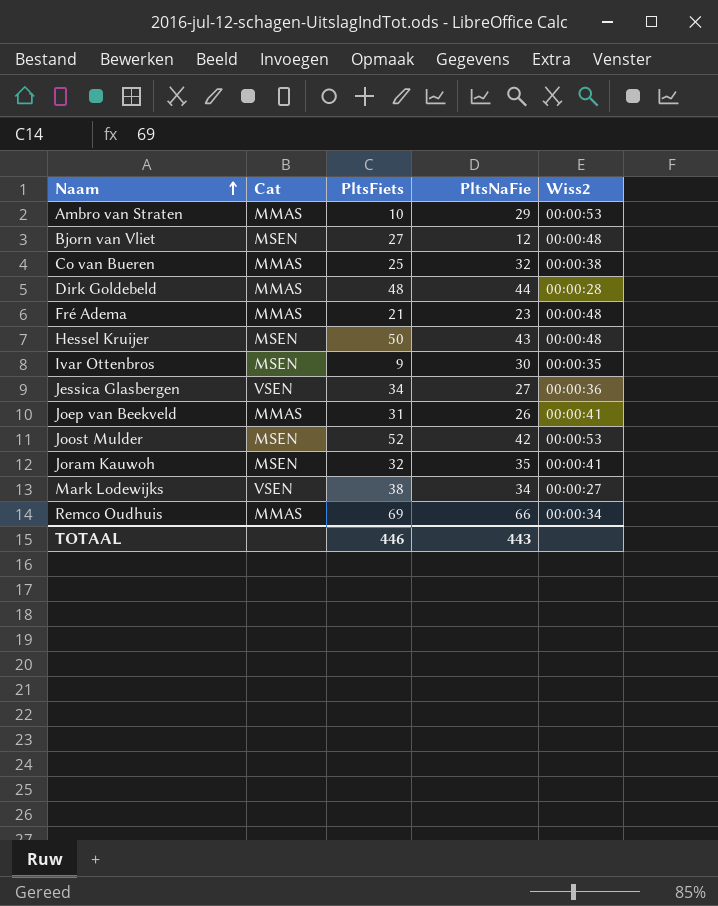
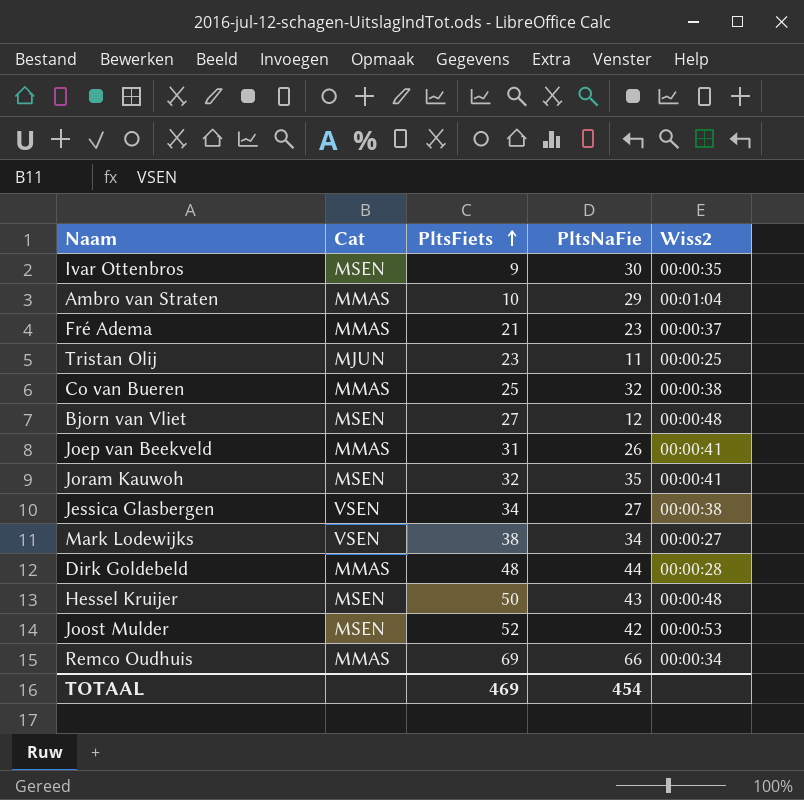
row order: Naam ascending -> PltsFiets ascending
Ambro van Straten | Wiss2: 00:00:53 -> 00:01:04
Fré Adema | Wiss2: 00:00:48 -> 00:00:37
row Tristan Olij: none -> MJUN | 23 | 11 | 00:00:25
Jessica Glasbergen | Wiss2: 00:00:36 -> 00:00:38
TOTAAL | PltsFiets: 446 -> 469
TOTAAL | PltsNaFie: 443 -> 454

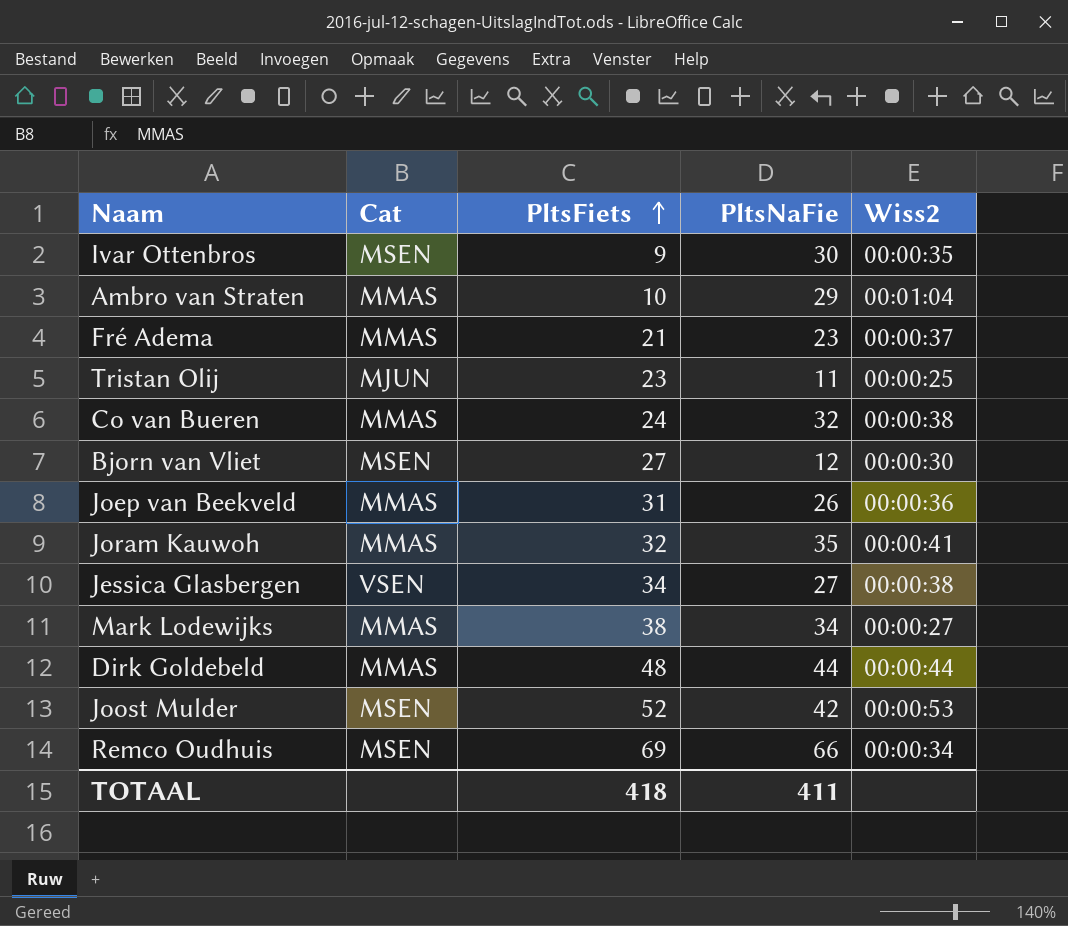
row Hessel Kruijer: MSEN | 50 | 43 | 00:00:48 -> none
Co van Bueren | PltsFiets: 25 -> 24
Bjorn van Vliet | Wiss2: 00:00:48 -> 00:00:30
Joep van Beekveld | Wiss2: 00:00:41 -> 00:00:36
Joram Kauwoh | Cat: MSEN -> MMAS
Mark Lodewijks | Cat: VSEN -> MMAS
Dirk Goldebeld | Wiss2: 00:00:28 -> 00:00:44
Remco Oudhuis | Cat: MMAS -> MSEN
TOTAAL | PltsFiets: 469 -> 418
TOTAAL | PltsNaFie: 454 -> 411

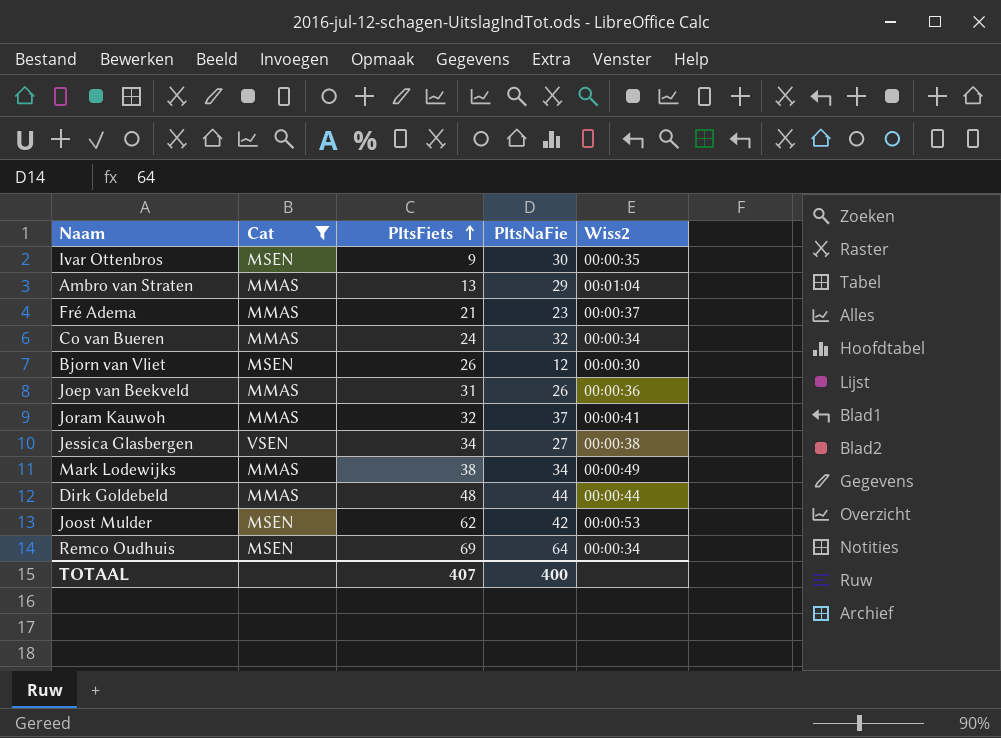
filter: none -> Cat != MJUN
Ambro van Straten | PltsFiets: 10 -> 13
Co van Bueren | Wiss2: 00:00:38 -> 00:00:34
Bjorn van Vliet | PltsFiets: 27 -> 26
Joram Kauwoh | PltsNaFie: 35 -> 37
Mark Lodewijks | Wiss2: 00:00:27 -> 00:00:49
Joost Mulder | PltsFiets: 52 -> 62
Remco Oudhuis | PltsNaFie: 66 -> 64
TOTAAL | PltsFiets: 418 -> 407
TOTAAL | PltsNaFie: 411 -> 400

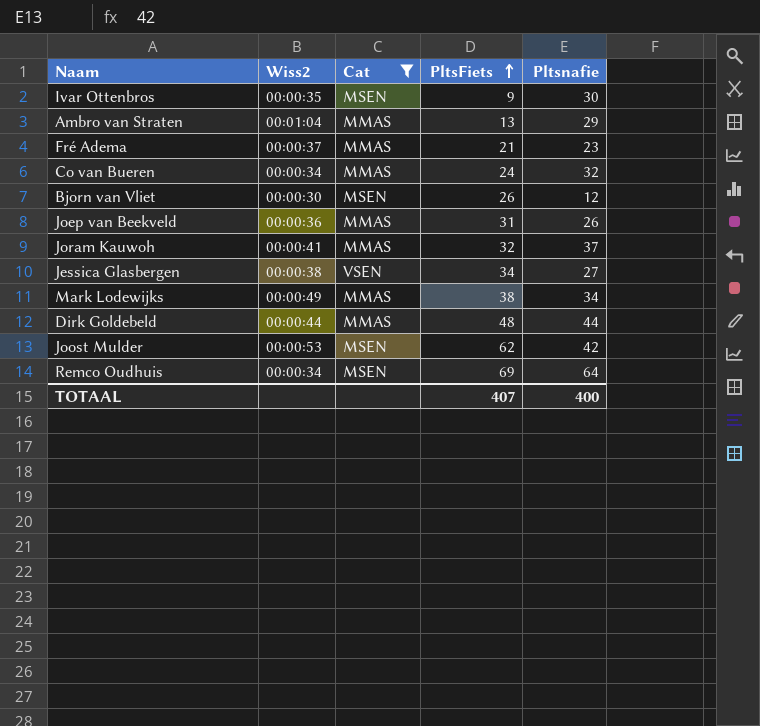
column Wiss2 | position: 5 -> 2
column name: PltsNaFie -> Pltsnafie

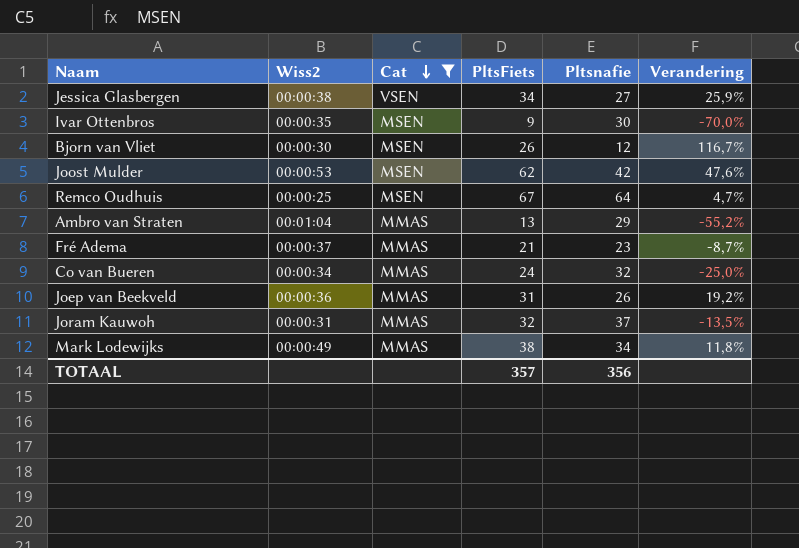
row order: PltsFiets ascending -> Cat descending
column Verandering | formula: none -> ([PltsFiets] - [Pltsnafie]) / [Pltsnafie]
row Dirk Goldebeld: 00:00:44 | MMAS | 48 | 44 -> none
Remco Oudhuis | Wiss2: 00:00:34 -> 00:00:25
Remco Oudhuis | PltsFiets: 69 -> 67
Joram Kauwoh | Wiss2: 00:00:41 -> 00:00:31
TOTAAL | PltsFiets: 407 -> 357
TOTAAL | Pltsnafie: 400 -> 356

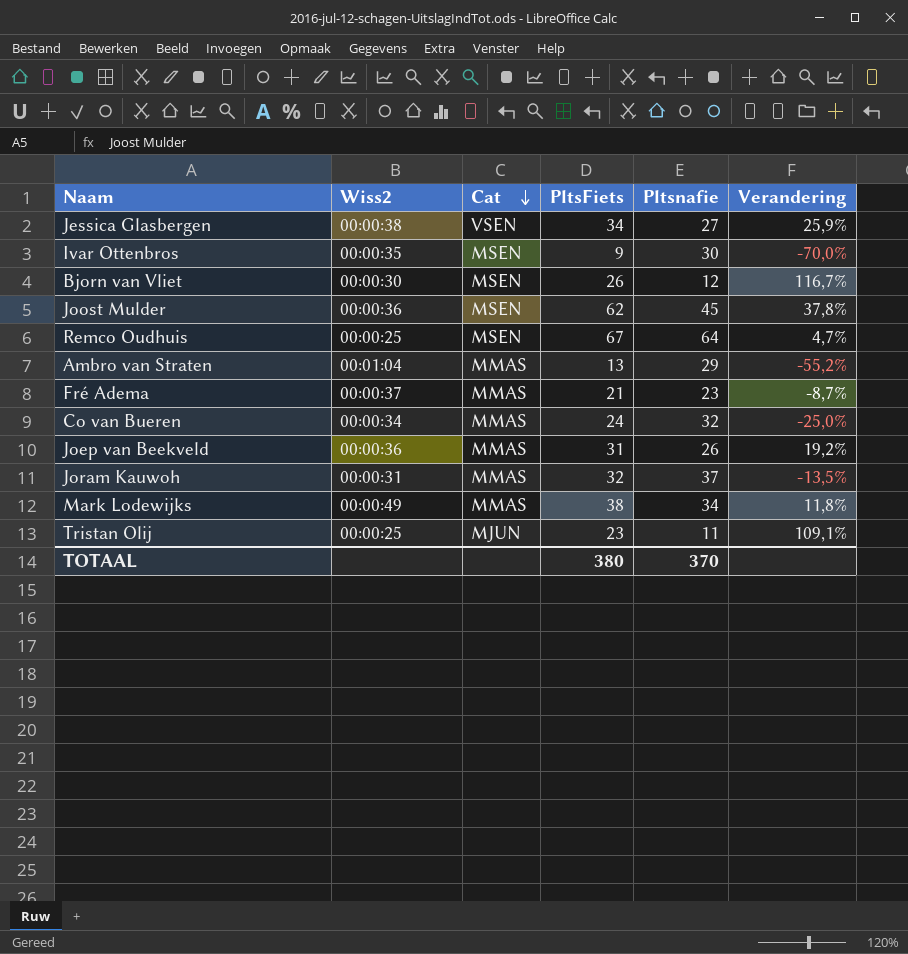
filter: Cat != MJUN -> none
Joost Mulder | Wiss2: 00:00:53 -> 00:00:36
Joost Mulder | Pltsnafie: 42 -> 45
Joost Mulder | Verandering: 47,6% -> 37,8%
TOTAAL | PltsFiets: 357 -> 380
TOTAAL | Pltsnafie: 356 -> 370

